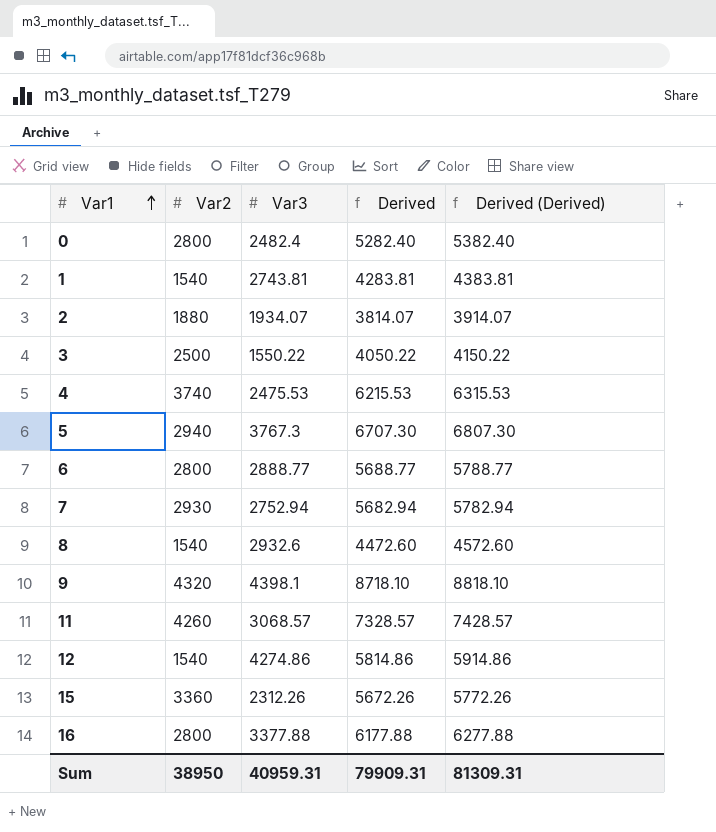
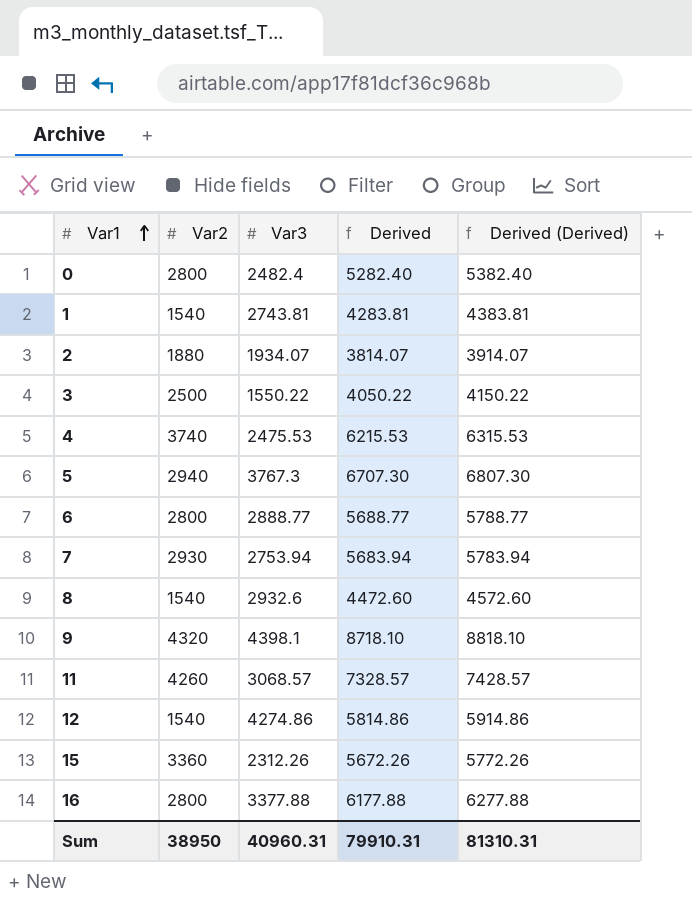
7 | Var3: 2752.94 -> 2753.94
7 | Derived: 5682.94 -> 5683.94
7 | Derived (Derived): 5782.94 -> 5783.94
Sum | Var3: 40959.31 -> 40960.31
Sum | Derived: 79909.31 -> 79910.31
Sum | Derived (Derived): 81309.31 -> 81310.31

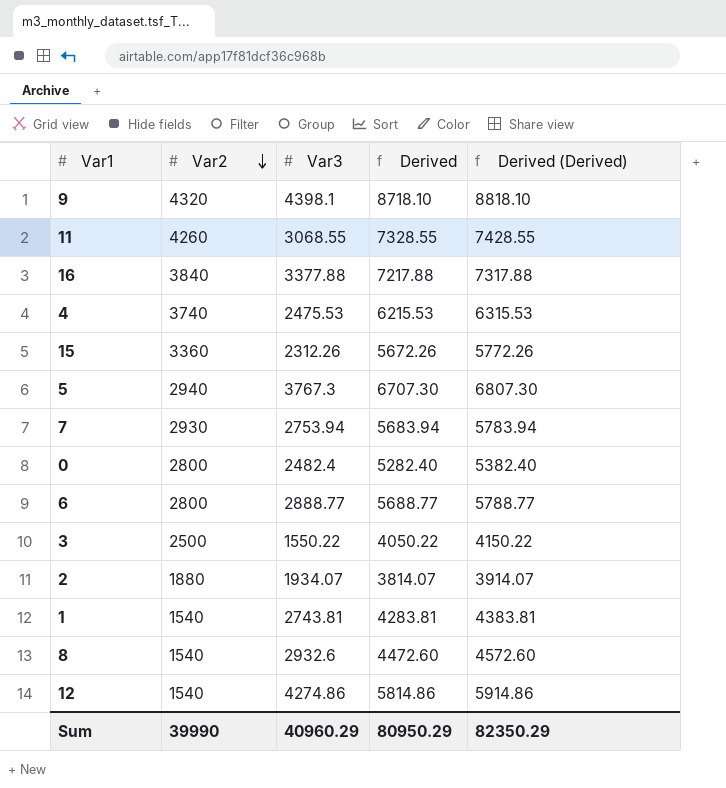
row order: Var1 ascending -> Var2 descending
11 | Var3: 3068.57 -> 3068.55
11 | Derived: 7328.57 -> 7328.55
11 | Derived (Derived): 7428.57 -> 7428.55
16 | Var2: 2800 -> 3840
16 | Derived: 6177.88 -> 7217.88
16 | Derived (Derived): 6277.88 -> 7317.88
Sum | Var2: 38950 -> 39990
Sum | Var3: 40960.31 -> 40960.29
Sum | Derived: 79910.31 -> 80950.29
Sum | Derived (Derived): 81310.31 -> 82350.29

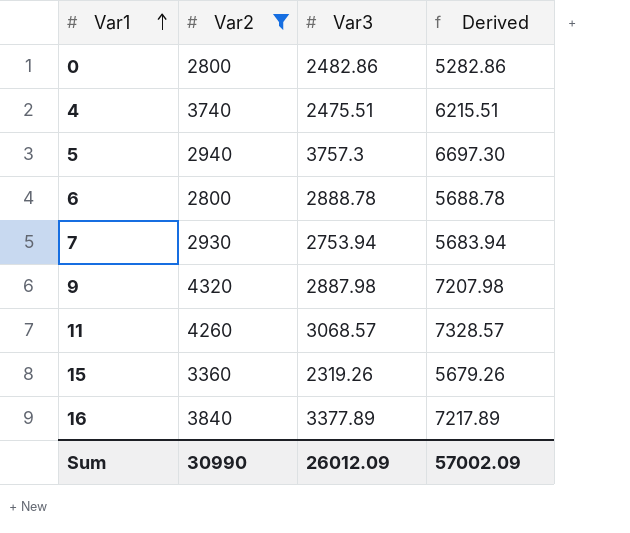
filter: none -> Var2 >= 2800
row order: Var2 descending -> Var1 ascending
column Derived (Derived) | formula: [Derived] + 100 -> none
0 | Var3: 2482.4 -> 2482.86
0 | Derived: 5282.40 -> 5282.86
4 | Var3: 2475.53 -> 2475.51
4 | Derived: 6215.53 -> 6215.51
5 | Var3: 3767.3 -> 3757.3
5 | Derived: 6707.30 -> 6697.30
6 | Var3: 2888.77 -> 2888.78
6 | Derived: 5688.77 -> 5688.78
9 | Var3: 4398.1 -> 2887.98
9 | Derived: 8718.10 -> 7207.98
11 | Var3: 3068.55 -> 3068.57
11 | Derived: 7328.55 -> 7328.57
15 | Var3: 2312.26 -> 2319.26
15 | Derived: 5672.26 -> 5679.26
16 | Var3: 3377.88 -> 3377.89
16 | Derived: 7217.88 -> 7217.89
Sum | Var2: 39990 -> 30990
Sum | Var3: 40960.29 -> 26012.09
Sum | Derived: 80950.29 -> 57002.09

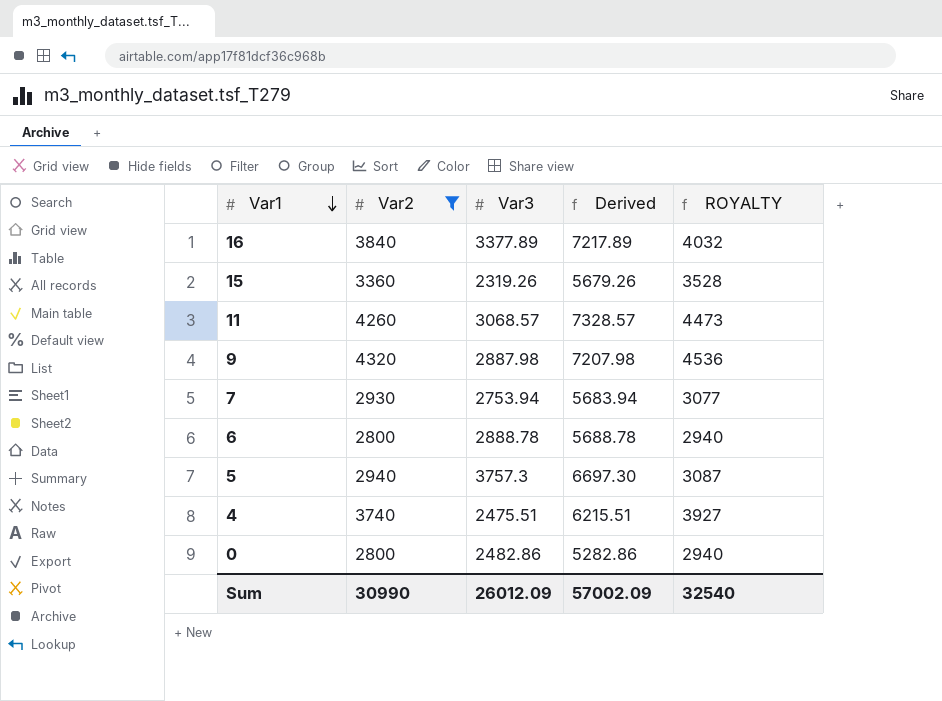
row order: Var1 ascending -> Var1 descending
column ROYALTY | formula: none -> [Var2] * 1.05

